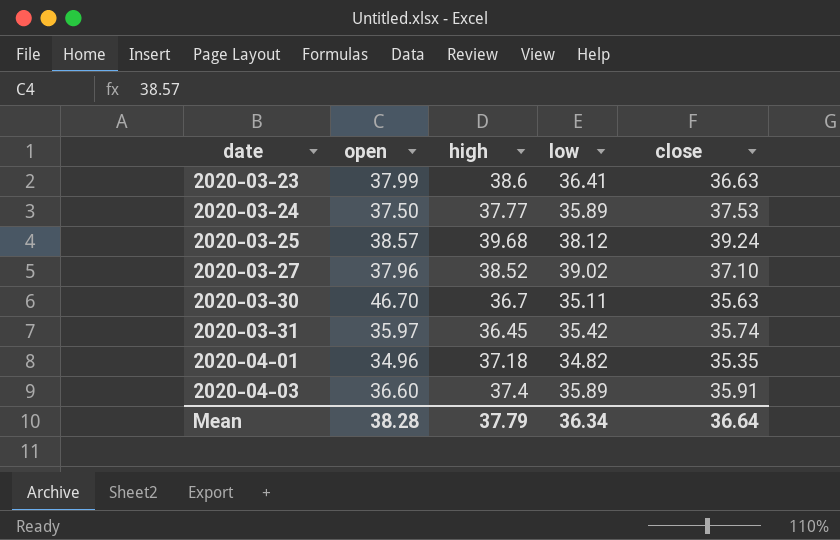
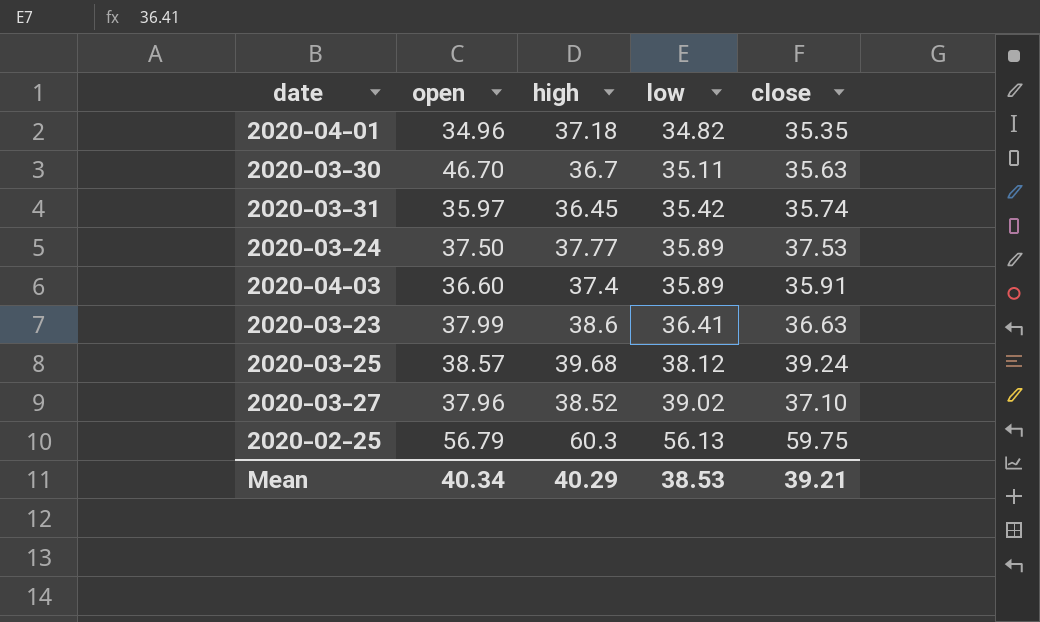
row order: date ascending -> low ascending
row 2020-02-25: none -> 56.79 | 60.3 | 56.13 | 59.75
Mean | open: 38.28 -> 40.34
Mean | high: 37.79 -> 40.29
Mean | low: 36.34 -> 38.53
Mean | close: 36.64 -> 39.21

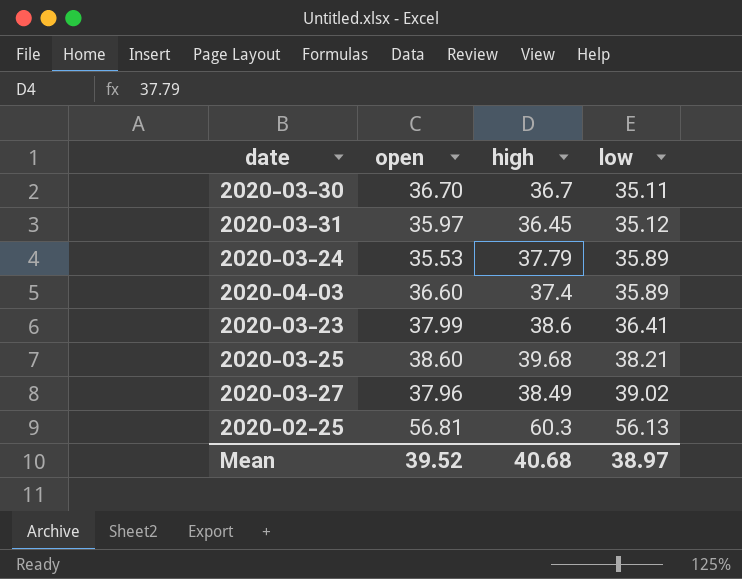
column close | position: 5 -> none
row 2020-04-01: 34.96 | 37.18 | 34.82 | 35.35 -> none
2020-03-30 | open: 46.70 -> 36.70
2020-03-31 | low: 35.42 -> 35.12
2020-03-24 | open: 37.50 -> 35.53
2020-03-24 | high: 37.77 -> 37.79
2020-03-25 | open: 38.57 -> 38.60
2020-03-25 | low: 38.12 -> 38.21
2020-03-27 | high: 38.52 -> 38.49
2020-02-25 | open: 56.79 -> 56.81
Mean | open: 40.34 -> 39.52
Mean | high: 40.29 -> 40.68
Mean | low: 38.53 -> 38.97

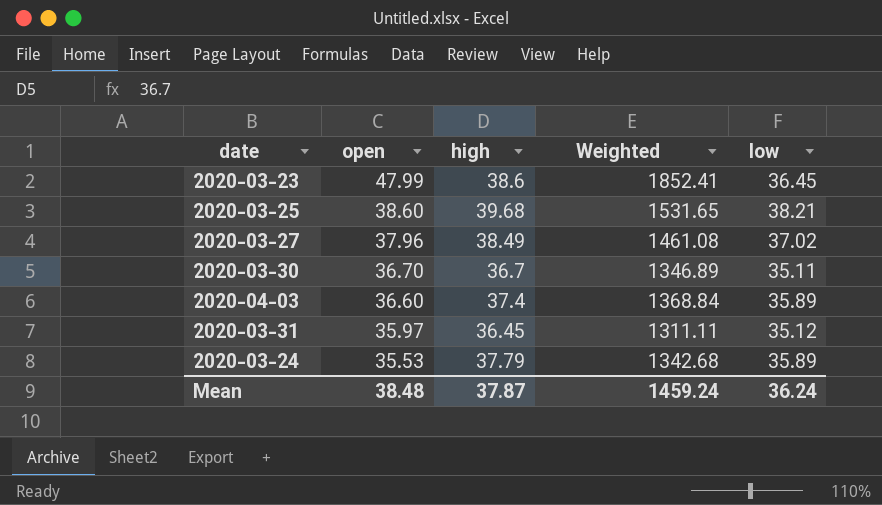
row order: low ascending -> open descending
column Weighted | formula: none -> [open] * [high]
row 2020-02-25: 56.81 | 60.3 | 56.13 -> none
2020-03-23 | open: 37.99 -> 47.99
2020-03-23 | low: 36.41 -> 36.45
2020-03-27 | low: 39.02 -> 37.02
Mean | open: 39.52 -> 38.48
Mean | high: 40.68 -> 37.87
Mean | low: 38.97 -> 36.24

